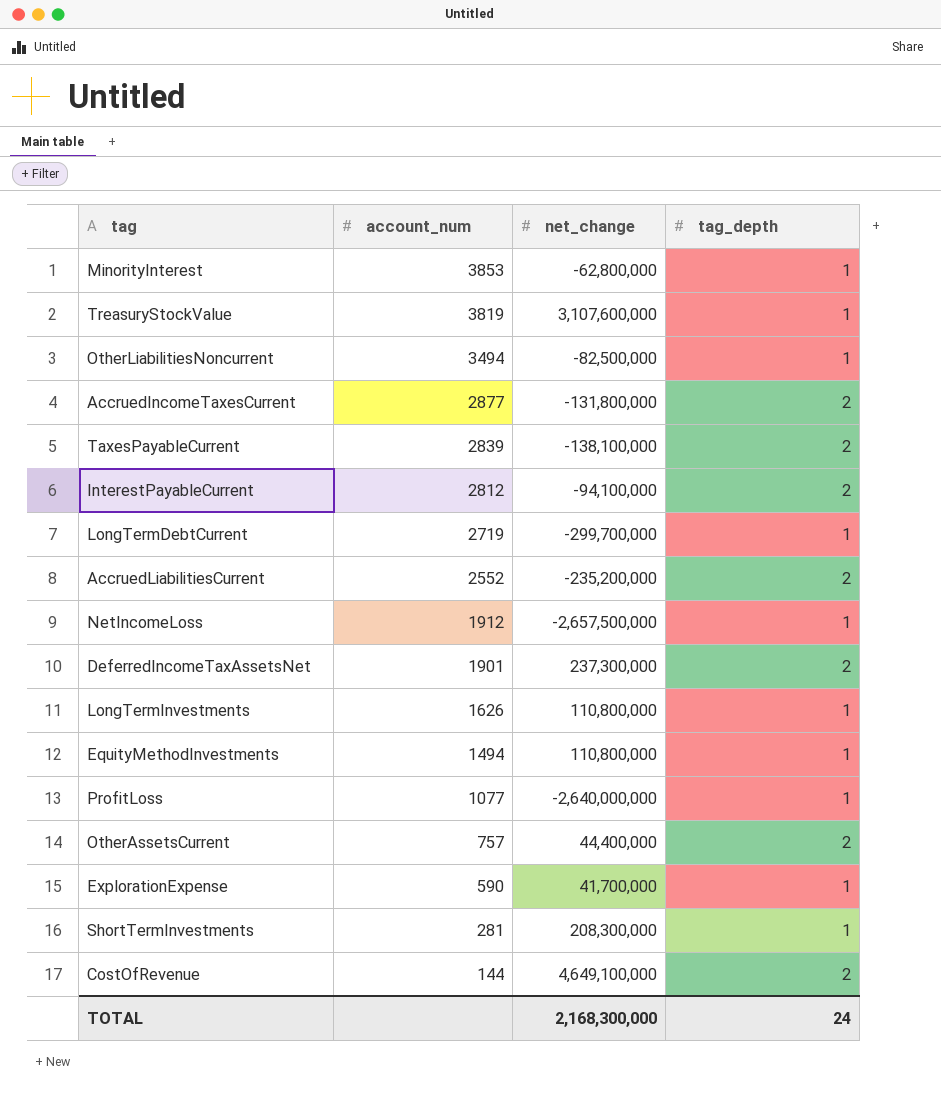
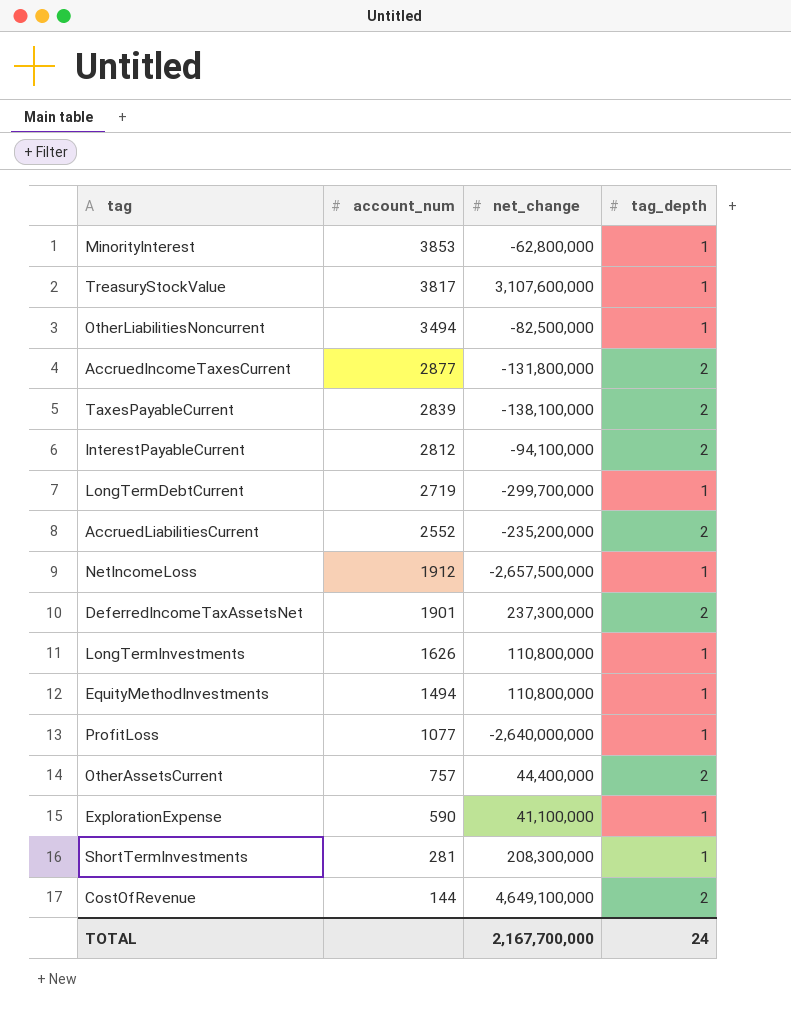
TreasuryStockValue | account_num: 3819 -> 3817
ExplorationExpense | net_change: 41,700,000 -> 41,100,000
TOTAL | net_change: 2,168,300,000 -> 2,167,700,000

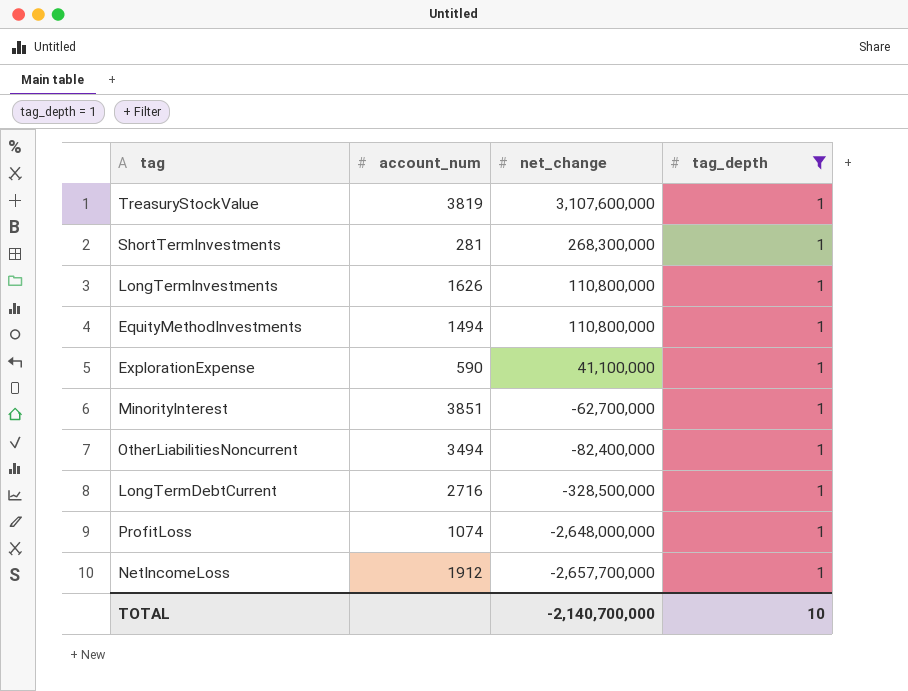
filter: none -> tag_depth = 1
row order: account_num descending -> net_change descending
TreasuryStockValue | account_num: 3817 -> 3819
ShortTermInvestments | net_change: 208,300,000 -> 268,300,000
MinorityInterest | account_num: 3853 -> 3851
MinorityInterest | net_change: -62,800,000 -> -62,700,000
OtherLiabilitiesNoncurrent | net_change: -82,500,000 -> -82,400,000
LongTermDebtCurrent | account_num: 2719 -> 2716
LongTermDebtCurrent | net_change: -299,700,000 -> -328,500,000
ProfitLoss | account_num: 1077 -> 1074
ProfitLoss | net_change: -2,640,000,000 -> -2,648,000,000
NetIncomeLoss | net_change: -2,657,500,000 -> -2,657,700,000
TOTAL | net_change: 2,167,700,000 -> -2,140,700,000
TOTAL | tag_depth: 24 -> 10

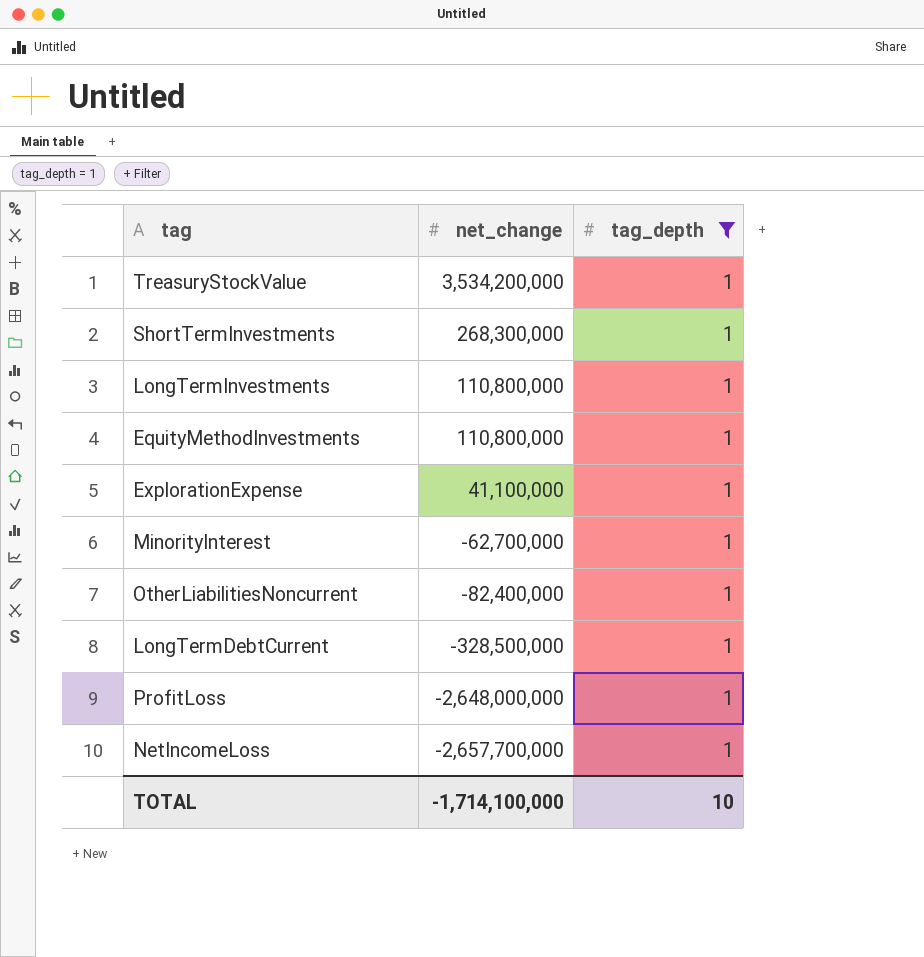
column account_num | position: 2 -> none
TreasuryStockValue | net_change: 3,107,600,000 -> 3,534,200,000
TOTAL | net_change: -2,140,700,000 -> -1,714,100,000

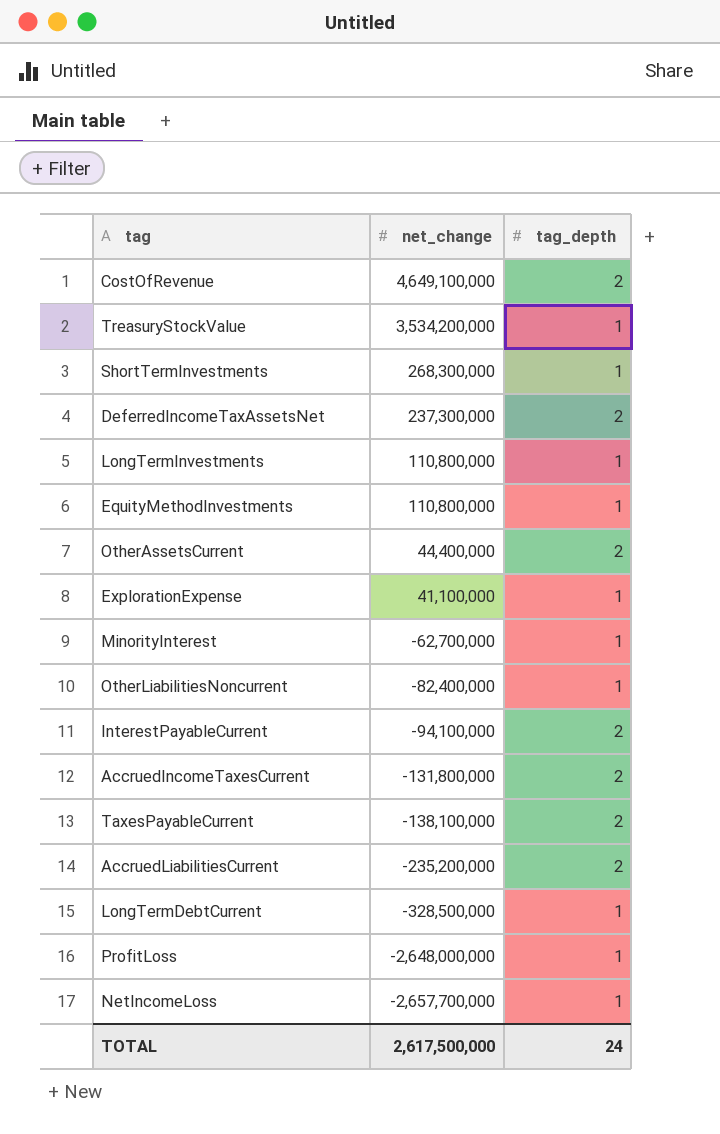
filter: tag_depth = 1 -> none
TOTAL | net_change: -1,714,100,000 -> 2,617,500,000
TOTAL | tag_depth: 10 -> 24

